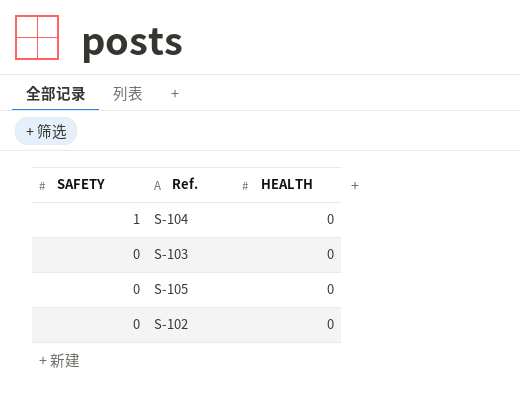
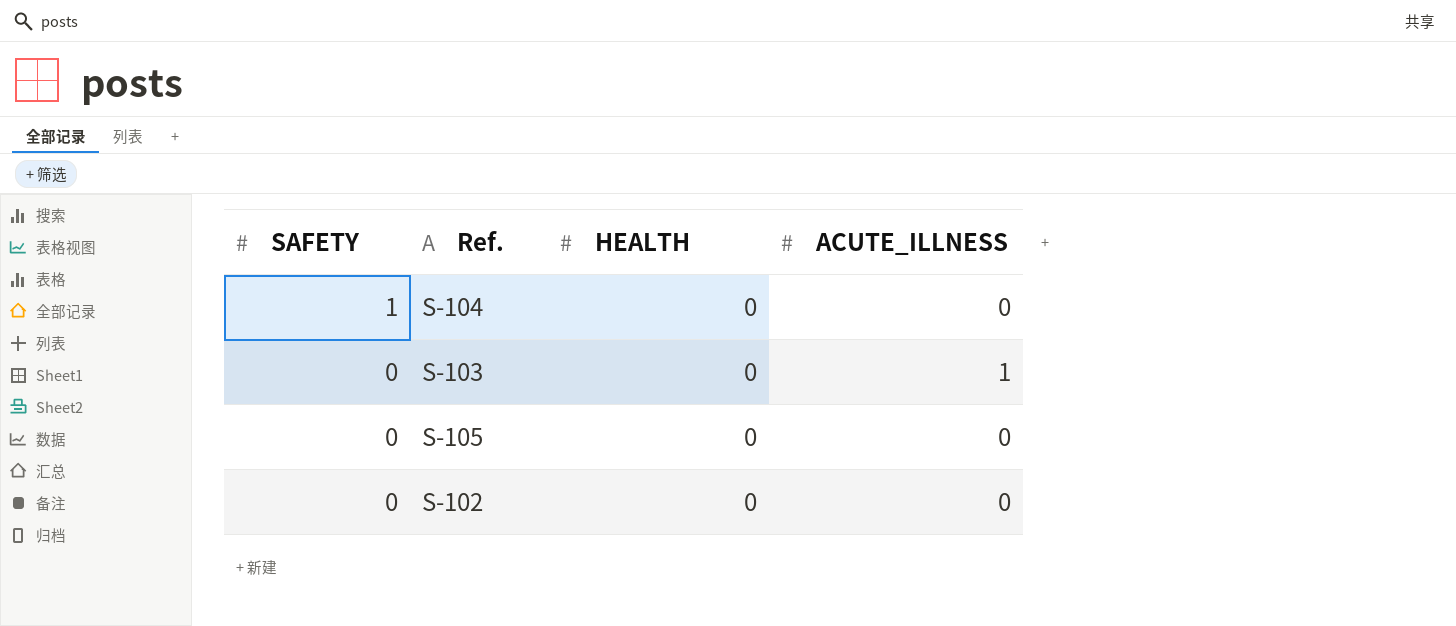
column ACUTE_ILLNESS | position: none -> 4

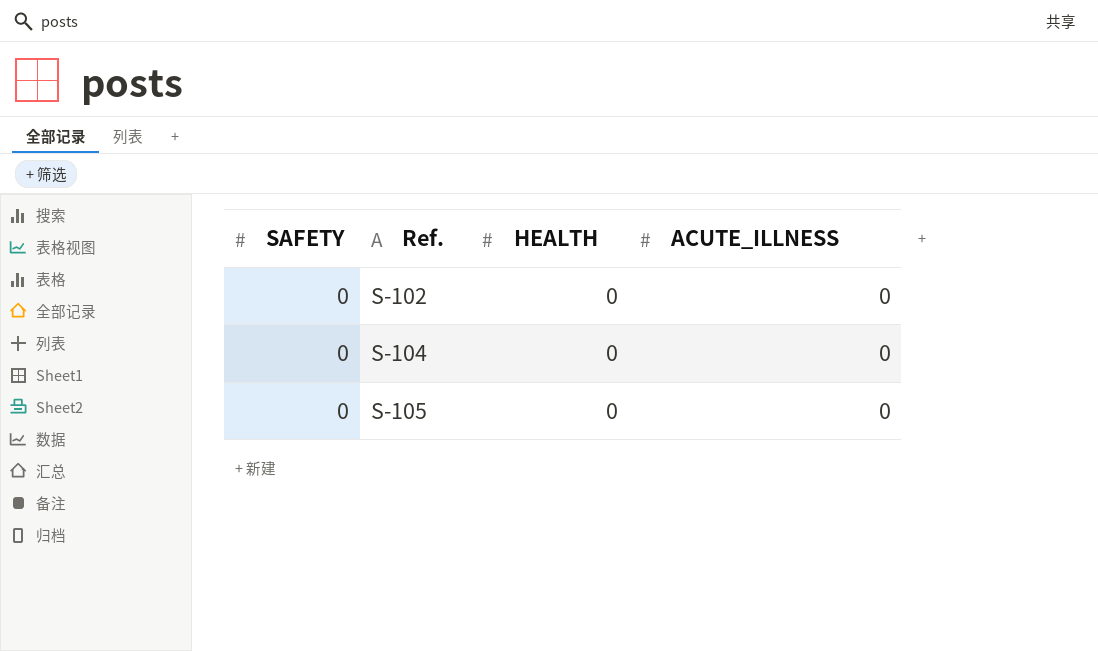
row order: SAFETY descending -> Ref. ascending
row S-103: 0 | 0 | 1 -> none
S-104 | SAFETY: 1 -> 0

